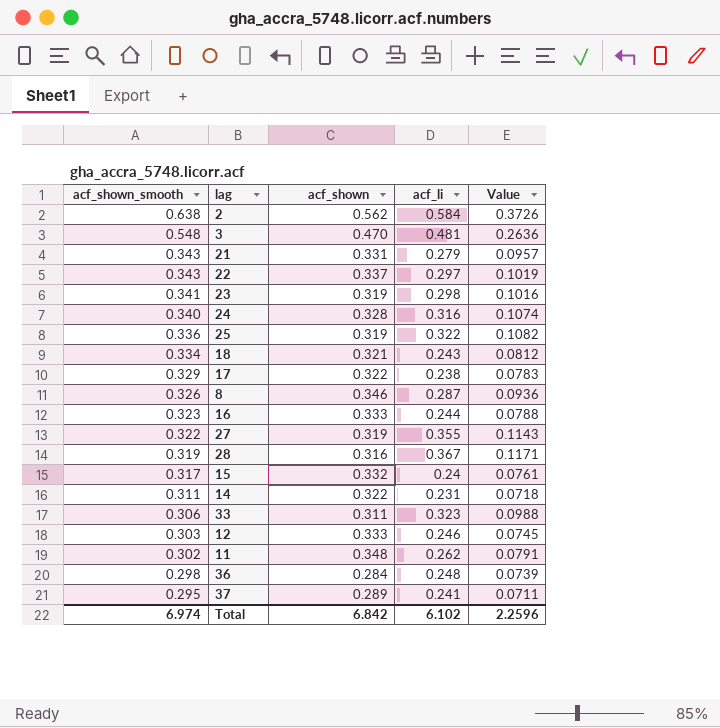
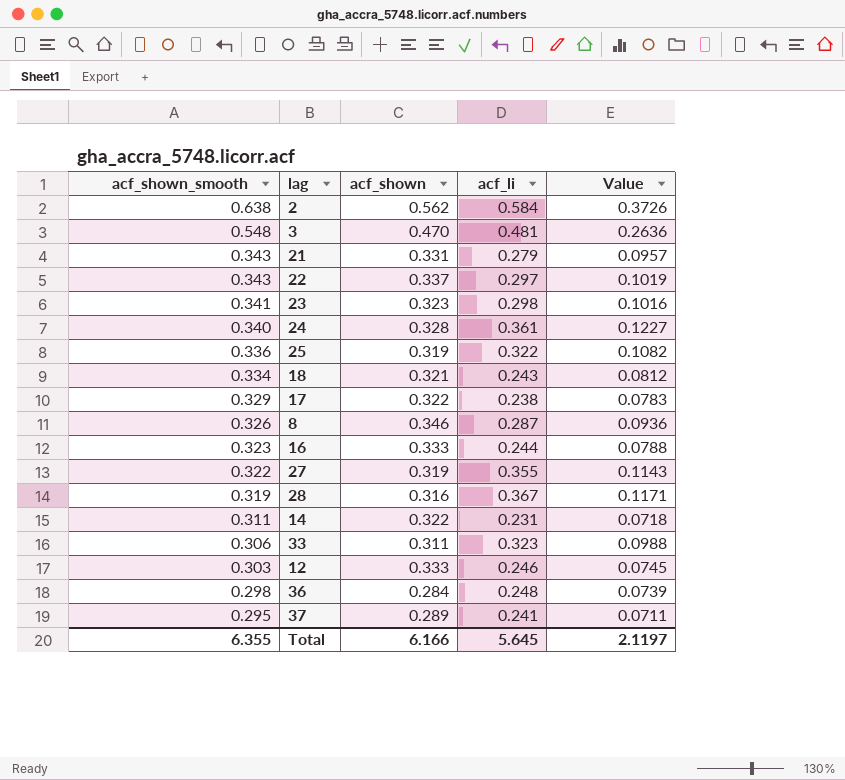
row 15: 0.317 | 0.332 | 0.24 | 0.0761 -> none
row 11: 0.302 | 0.348 | 0.262 | 0.0791 -> none
23 | acf_shown: 0.319 -> 0.323
24 | acf_li: 0.316 -> 0.361
24 | Value: 0.1074 -> 0.1227
Total | acf_shown_smooth: 6.974 -> 6.355
Total | acf_shown: 6.842 -> 6.166
Total | acf_li: 6.102 -> 5.645
Total | Value: 2.2596 -> 2.1197

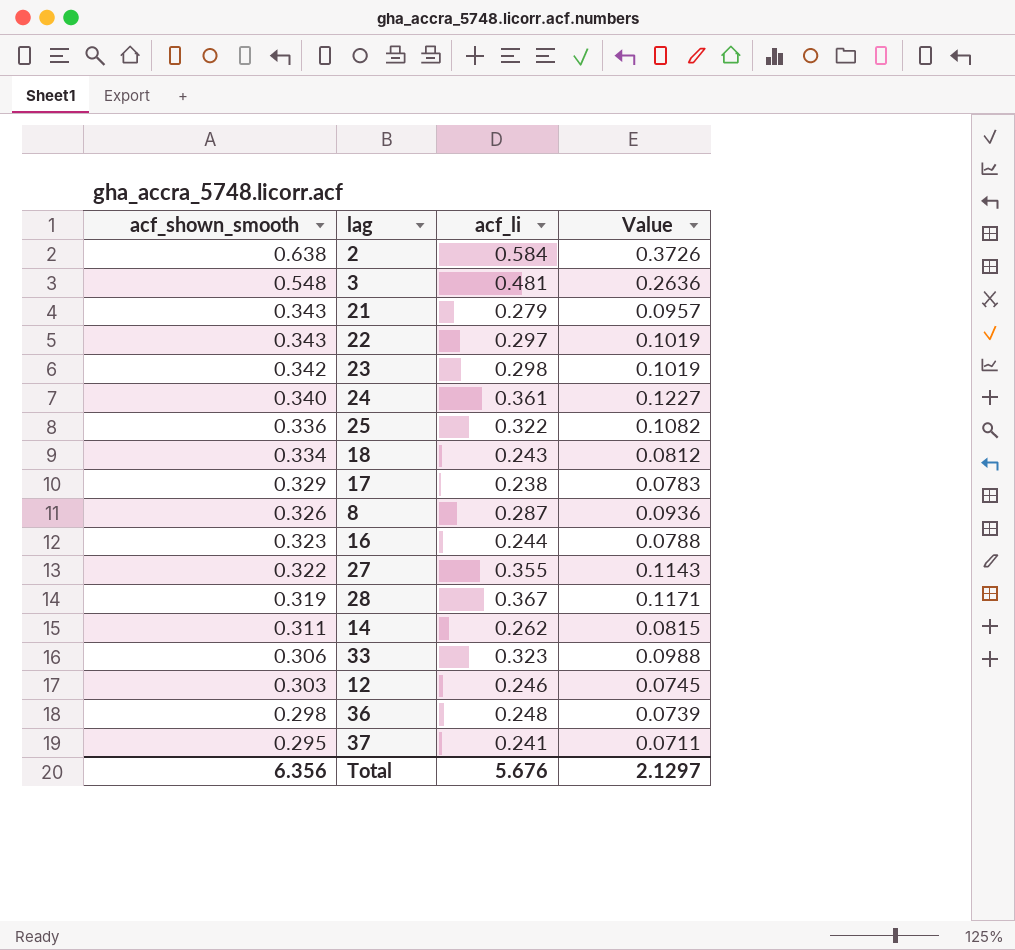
column acf_shown | position: 3 -> none
23 | acf_shown_smooth: 0.341 -> 0.342
23 | Value: 0.1016 -> 0.1019
14 | acf_li: 0.231 -> 0.262
14 | Value: 0.0718 -> 0.0815
Total | acf_shown_smooth: 6.355 -> 6.356
Total | acf_li: 5.645 -> 5.676
Total | Value: 2.1197 -> 2.1297

